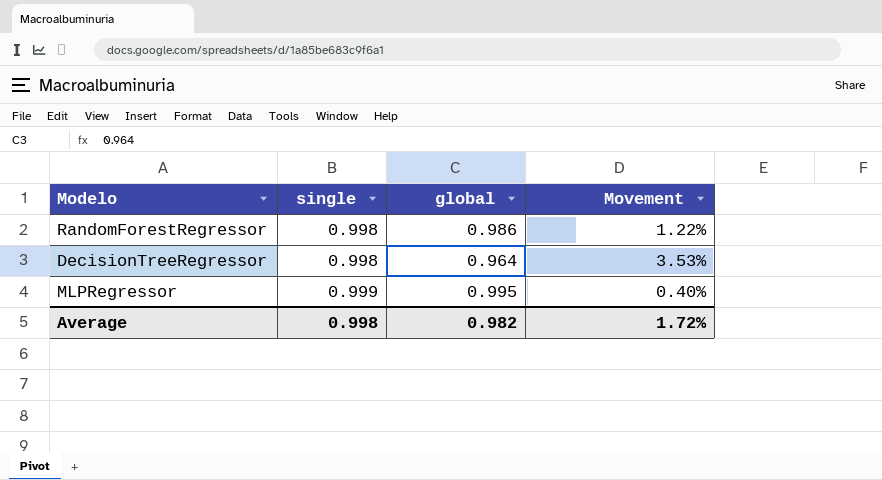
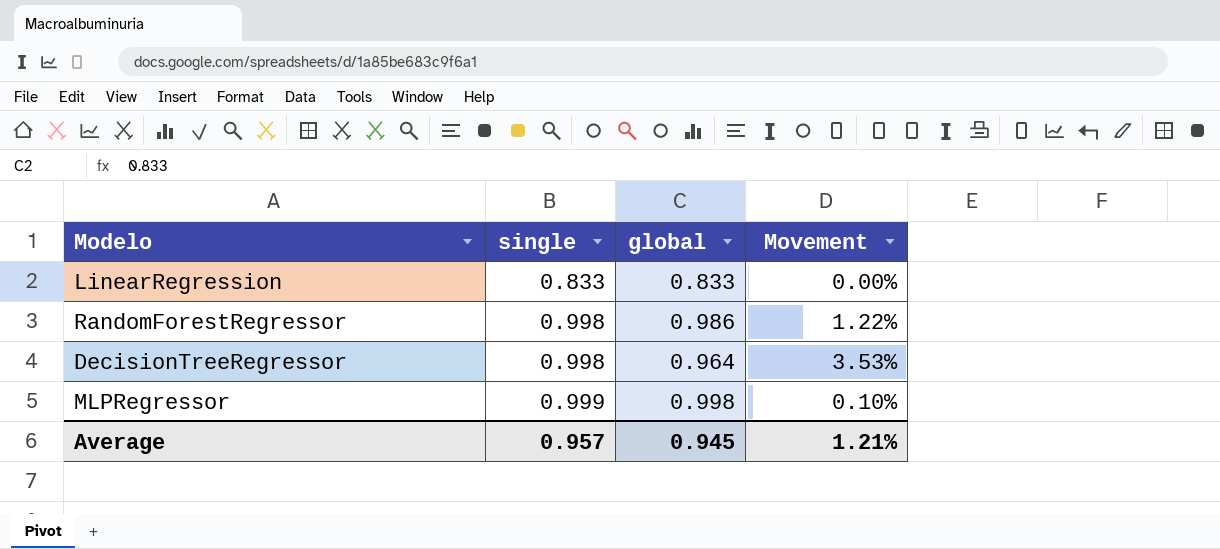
row LinearRegression: none -> 0.833 | 0.833 | 0.00%
MLPRegressor | global: 0.995 -> 0.998
MLPRegressor | Movement: 0.40% -> 0.10%
Average | single: 0.998 -> 0.957
Average | global: 0.982 -> 0.945
Average | Movement: 1.72% -> 1.21%

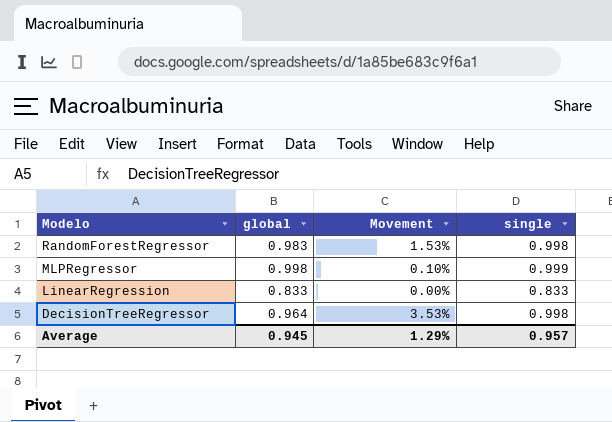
row order: single ascending -> Modelo descending
column single | position: 2 -> 4
RandomForestRegressor | global: 0.986 -> 0.983
RandomForestRegressor | Movement: 1.22% -> 1.53%
Average | Movement: 1.21% -> 1.29%

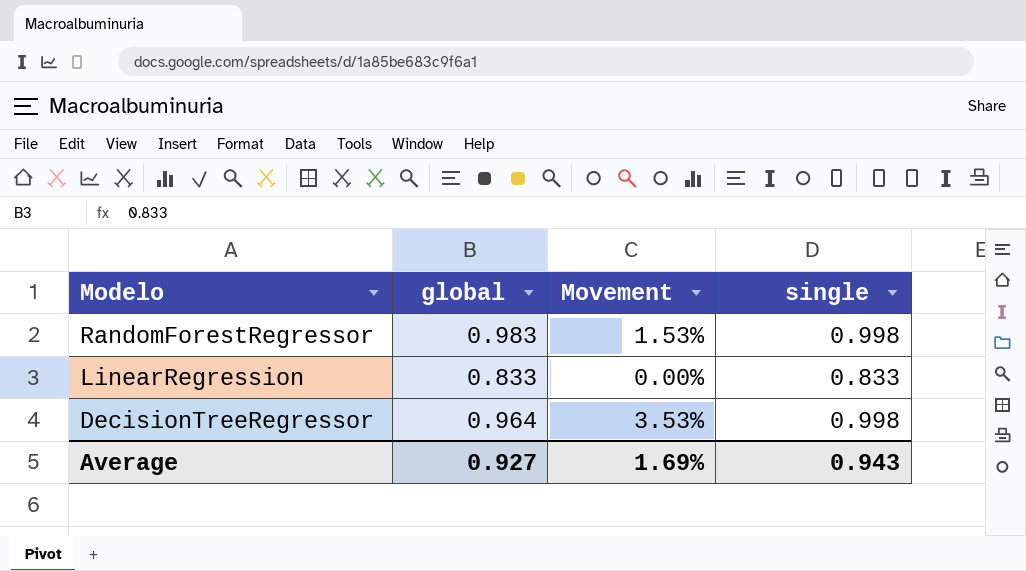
row MLPRegressor: 0.998 | 0.10% | 0.999 -> none
Average | global: 0.945 -> 0.927
Average | Movement: 1.29% -> 1.69%
Average | single: 0.957 -> 0.943

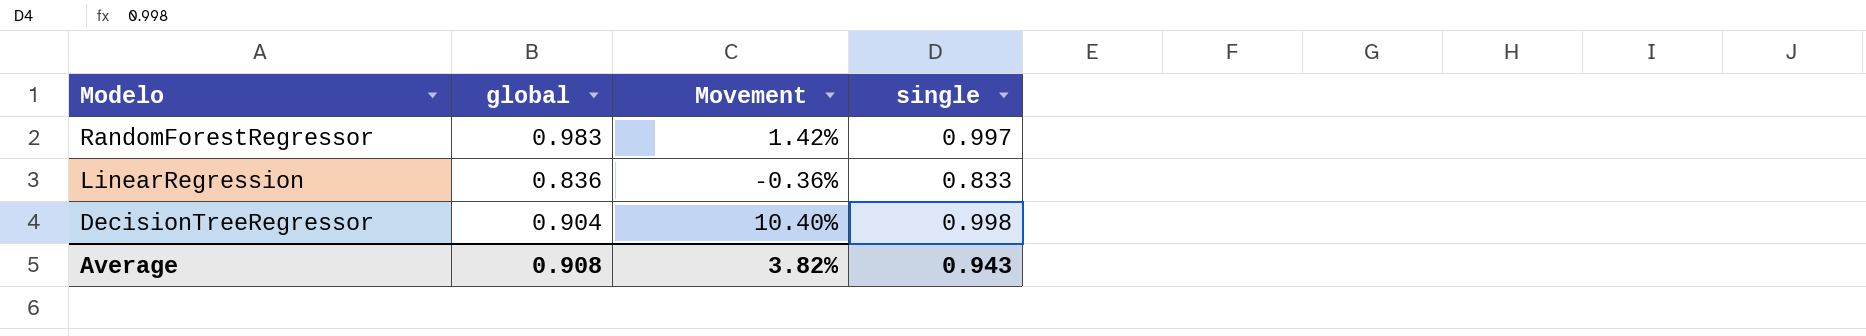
RandomForestRegressor | Movement: 1.53% -> 1.42%
RandomForestRegressor | single: 0.998 -> 0.997
LinearRegression | global: 0.833 -> 0.836
LinearRegression | Movement: 0.00% -> -0.36%
DecisionTreeRegressor | global: 0.964 -> 0.904
DecisionTreeRegressor | Movement: 3.53% -> 10.40%
Average | global: 0.927 -> 0.908
Average | Movement: 1.69% -> 3.82%

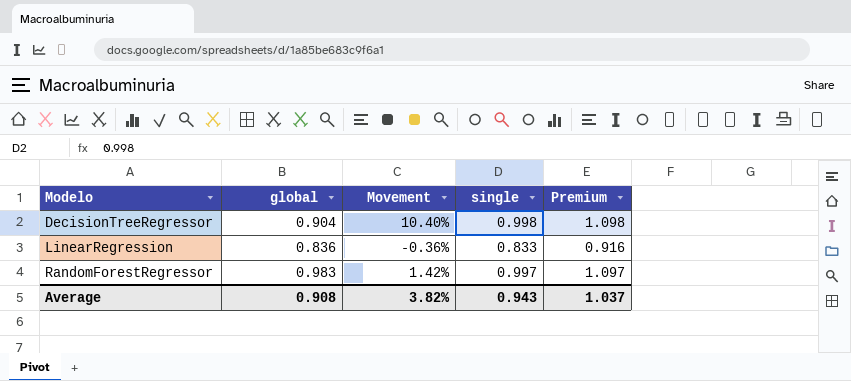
row order: Modelo descending -> Modelo ascending
column Premium | formula: none -> [single] * 1.1

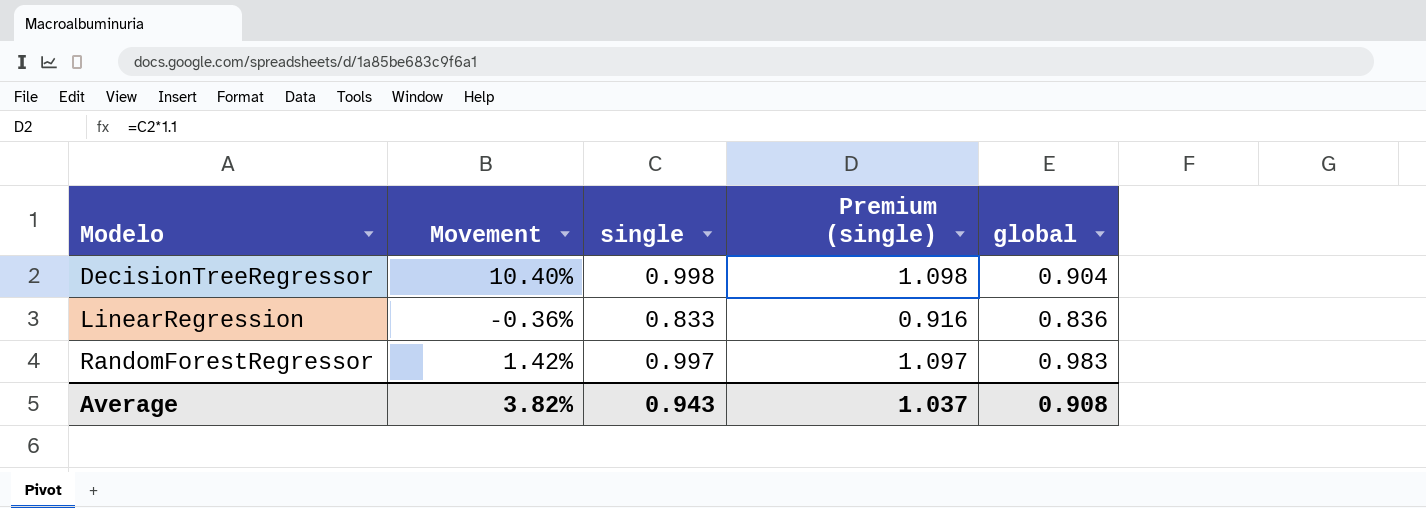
column name: Premium -> Premium (single)
column global | position: 2 -> 5

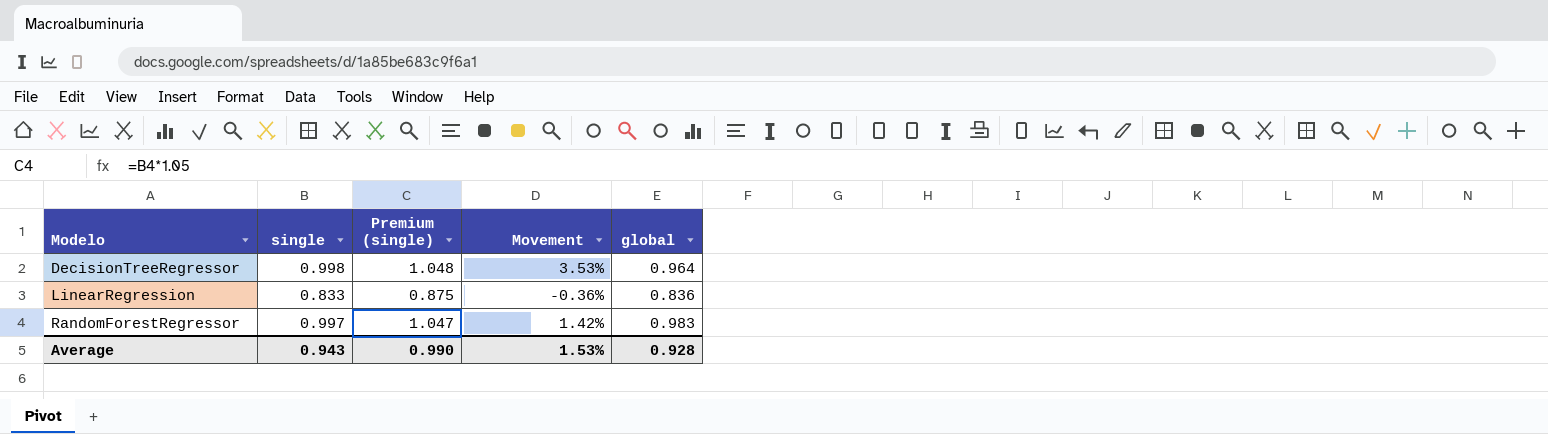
column Premium (single) | formula: [single] * 1.1 -> [single] * 1.05
column Movement | position: 2 -> 4
DecisionTreeRegressor | Movement: 10.40% -> 3.53%
DecisionTreeRegressor | global: 0.904 -> 0.964
Average | Premium (single): 1.037 -> 0.990
Average | Movement: 3.82% -> 1.53%
Average | global: 0.908 -> 0.928

